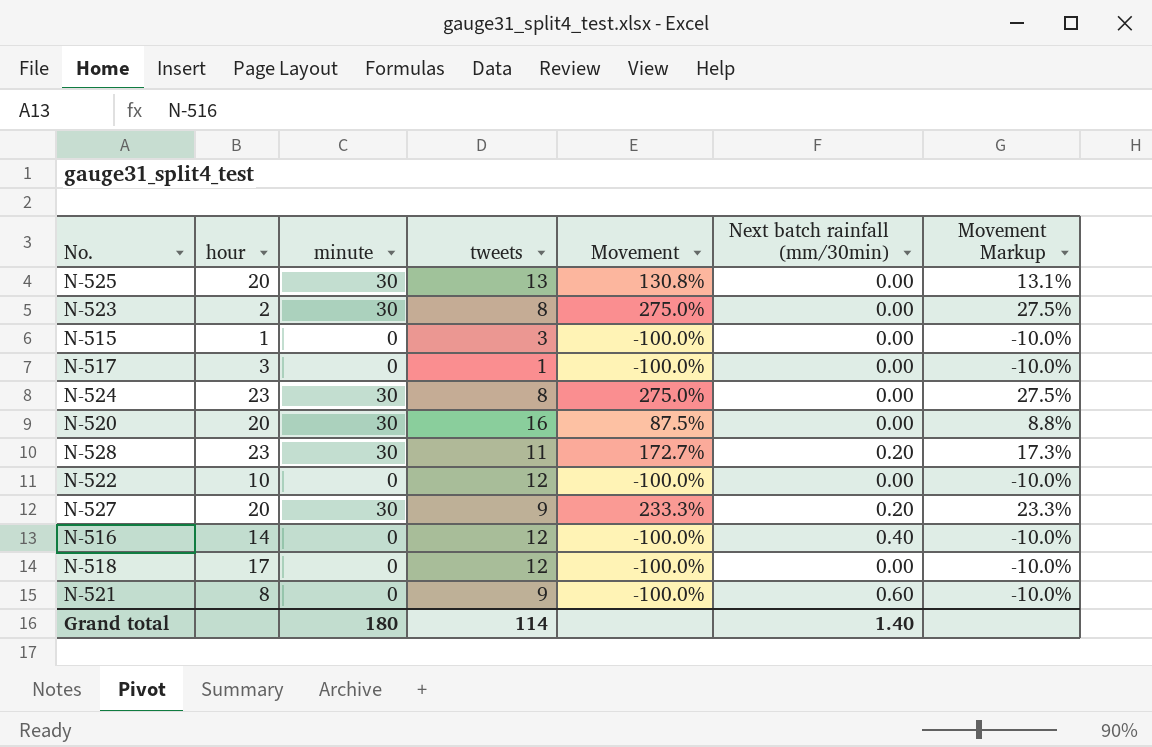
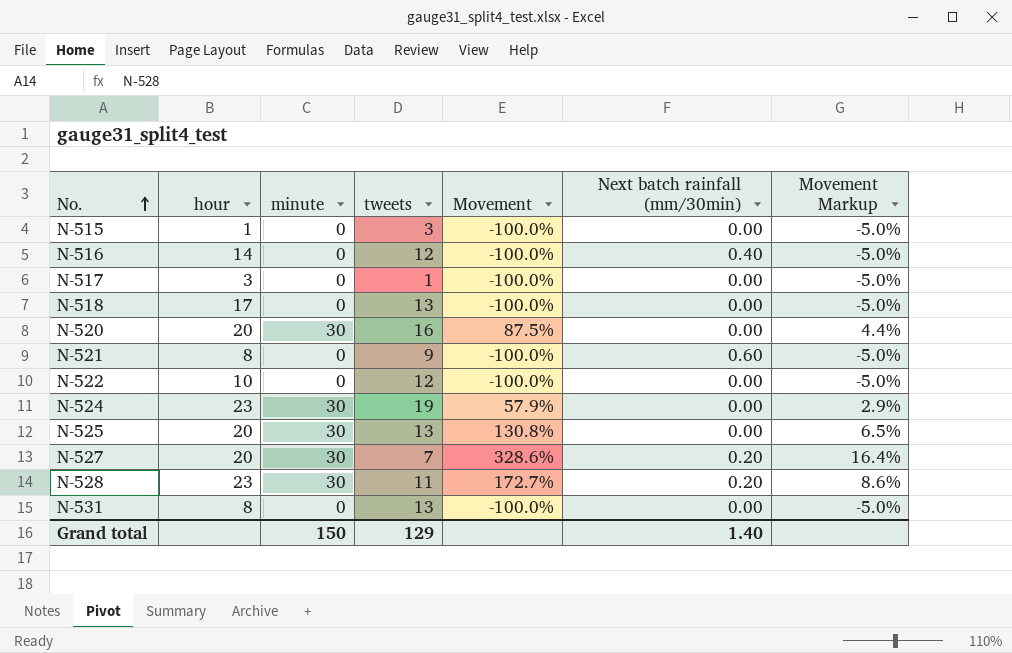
row order: none -> No. ascending
column Movement Markup | formula: [Movement] * 0.1 -> [Movement] * 0.05
row N-523: 2 | 30 | 8 | 275.0% | 0.00 | 27.5% -> none
N-518 | tweets: 12 -> 13
N-524 | tweets: 8 -> 19
N-524 | Movement: 275.0% -> 57.9%
N-527 | tweets: 9 -> 7
N-527 | Movement: 233.3% -> 328.6%
row N-531: none -> 8 | 0 | 13 | -100.0% | 0.00 | -5.0%
Grand total | minute: 180 -> 150
Grand total | tweets: 114 -> 129

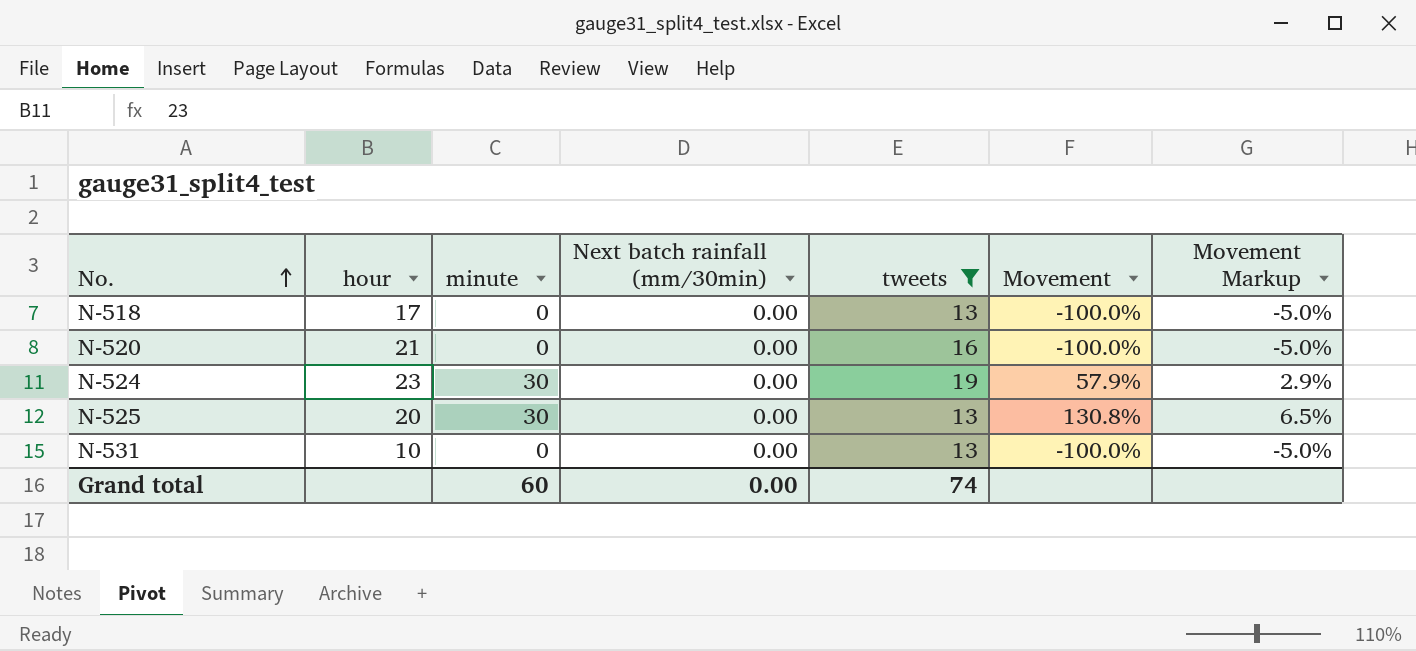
filter: none -> tweets >= 13
column Next batch rainfall (mm/30min) | position: 6 -> 4
N-520 | hour: 20 -> 21
N-520 | minute: 30 -> 0
N-520 | Movement: 87.5% -> -100.0%
N-520 | Movement Markup: 4.4% -> -5.0%
N-531 | hour: 8 -> 10
Grand total | minute: 150 -> 60
Grand total | Next batch rainfall (mm/30min): 1.40 -> 0.00
Grand total | tweets: 129 -> 74

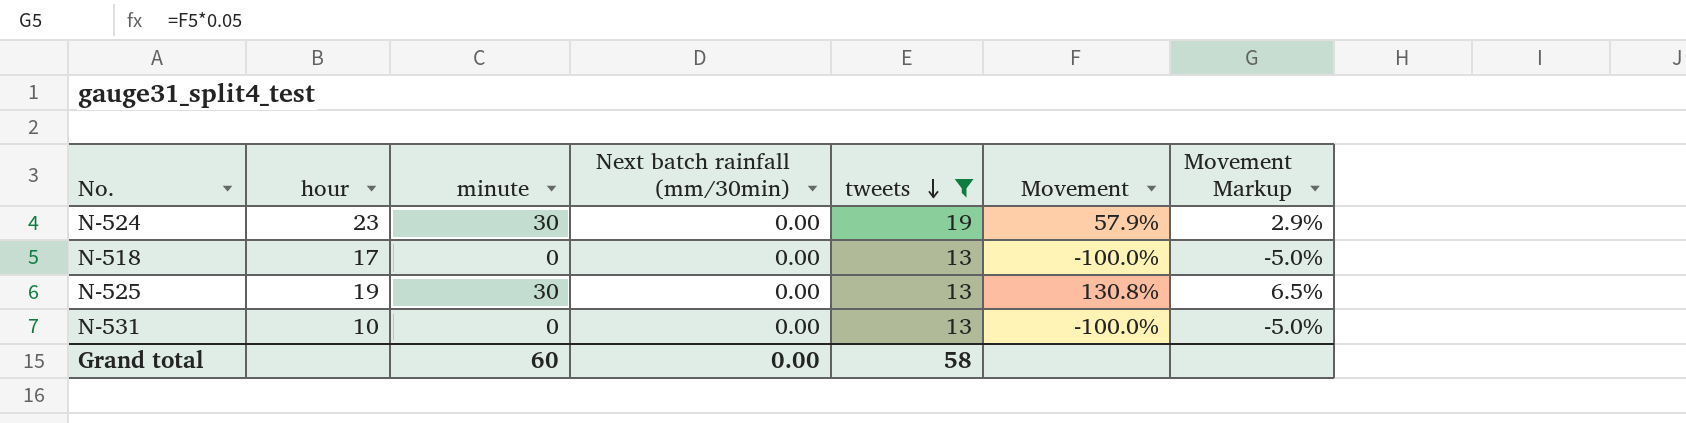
row order: No. ascending -> tweets descending
row N-520: 21 | 0 | 0.00 | 16 | -100.0% | -5.0% -> none
N-525 | hour: 20 -> 19
Grand total | tweets: 74 -> 58

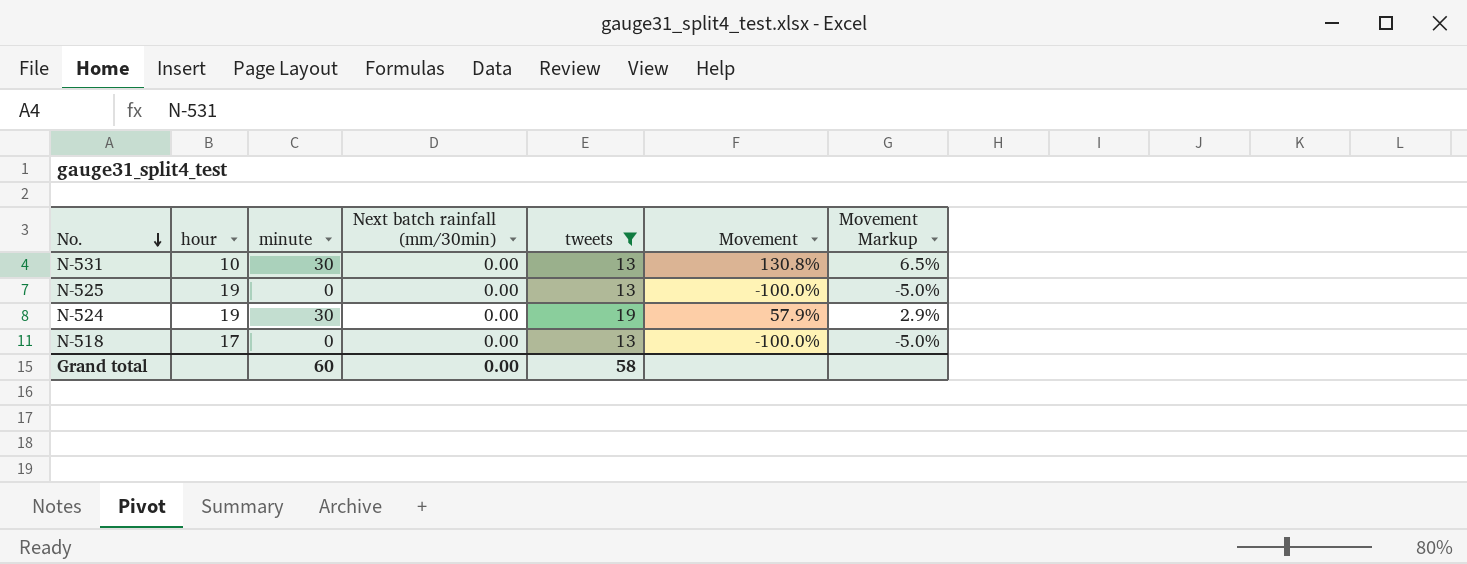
row order: tweets descending -> No. descending
N-531 | minute: 0 -> 30
N-531 | Movement: -100.0% -> 130.8%
N-531 | Movement Markup: -5.0% -> 6.5%
N-525 | minute: 30 -> 0
N-525 | Movement: 130.8% -> -100.0%
N-525 | Movement Markup: 6.5% -> -5.0%
N-524 | hour: 23 -> 19

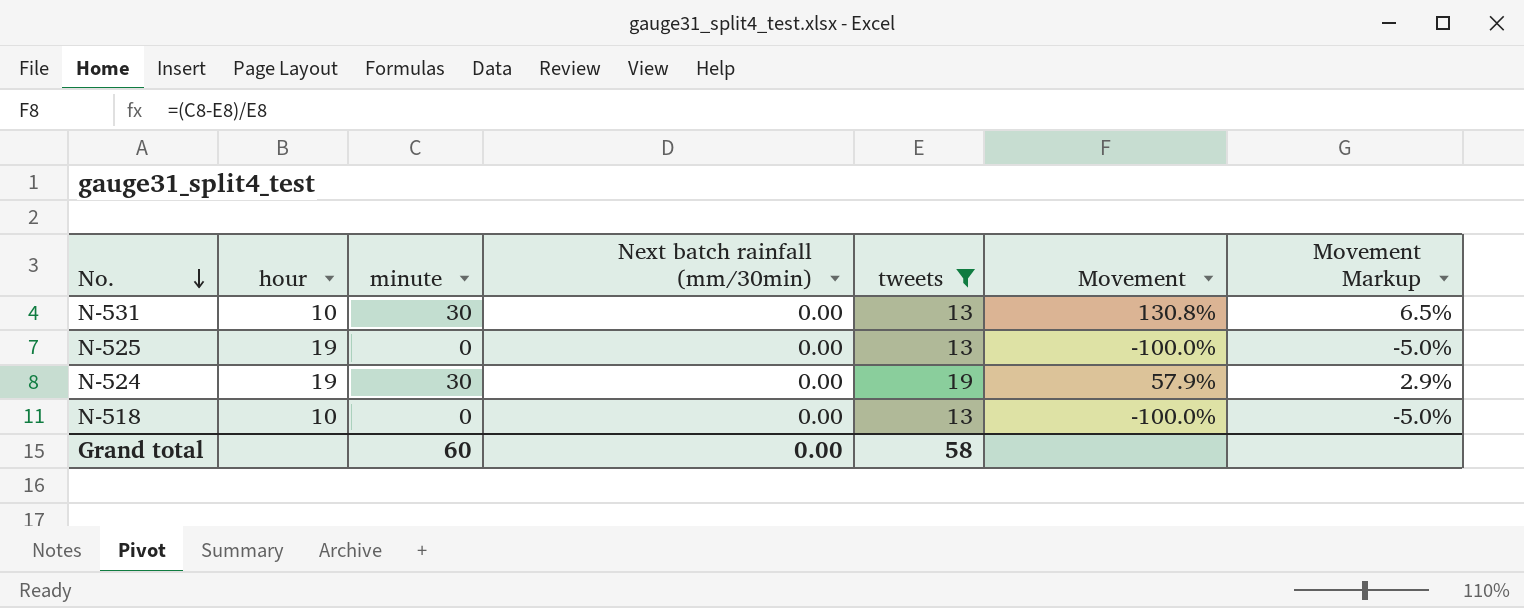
N-518 | hour: 17 -> 10

